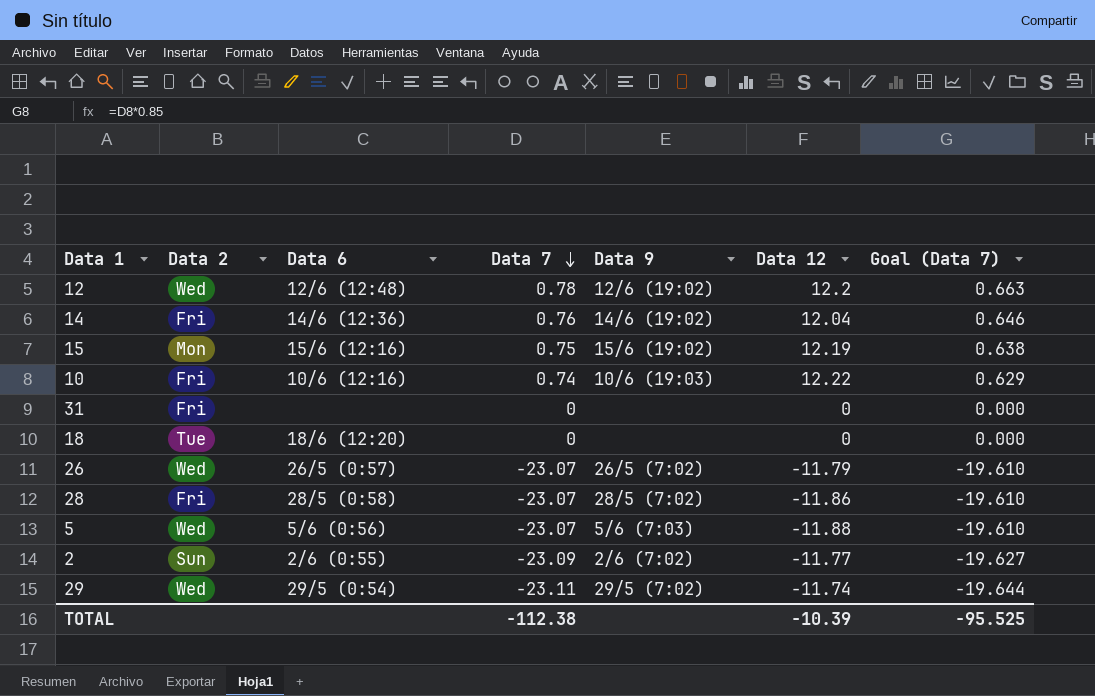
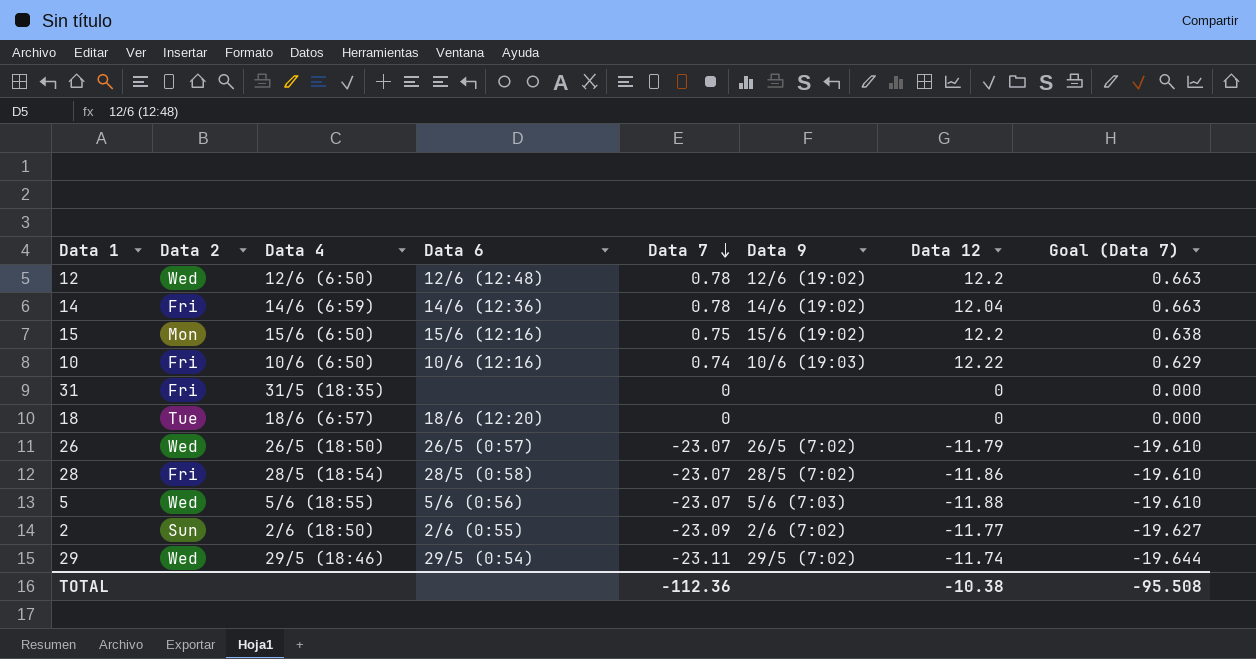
column Data 4 | position: none -> 3
14 | Data 7: 0.76 -> 0.78
14 | Goal (Data 7): 0.646 -> 0.663
15 | Data 12: 12.19 -> 12.2
TOTAL | Data 7: -112.38 -> -112.36
TOTAL | Data 12: -10.39 -> -10.38
TOTAL | Goal (Data 7): -95.525 -> -95.508

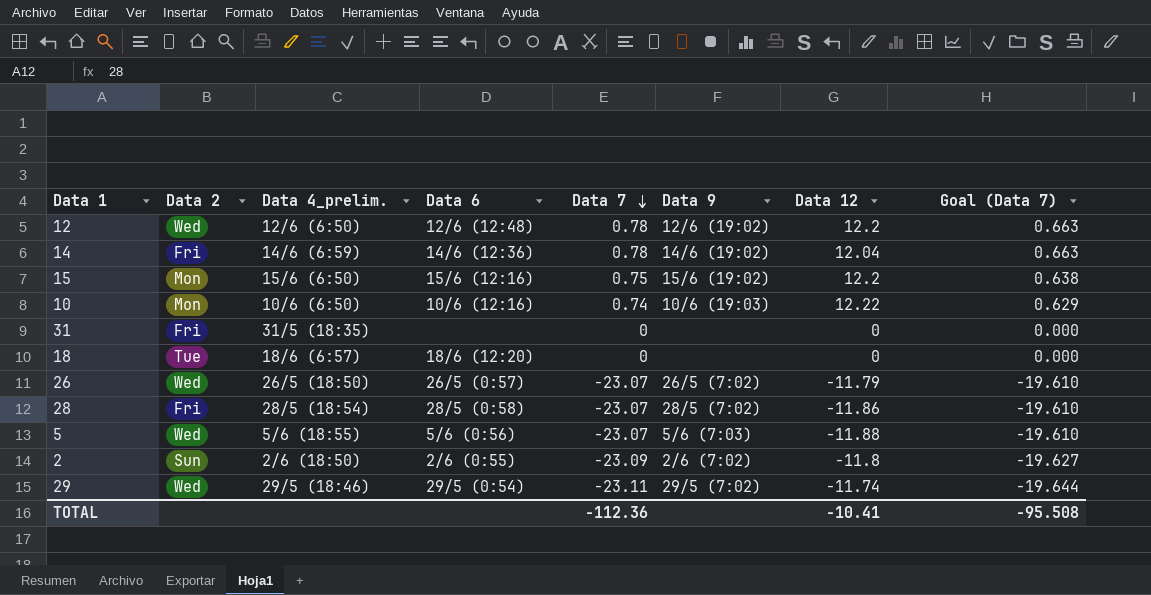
column name: Data 4 -> Data 4_prelim.
10 | Data 2: Fri -> Mon
2 | Data 12: -11.77 -> -11.8
TOTAL | Data 12: -10.38 -> -10.41

